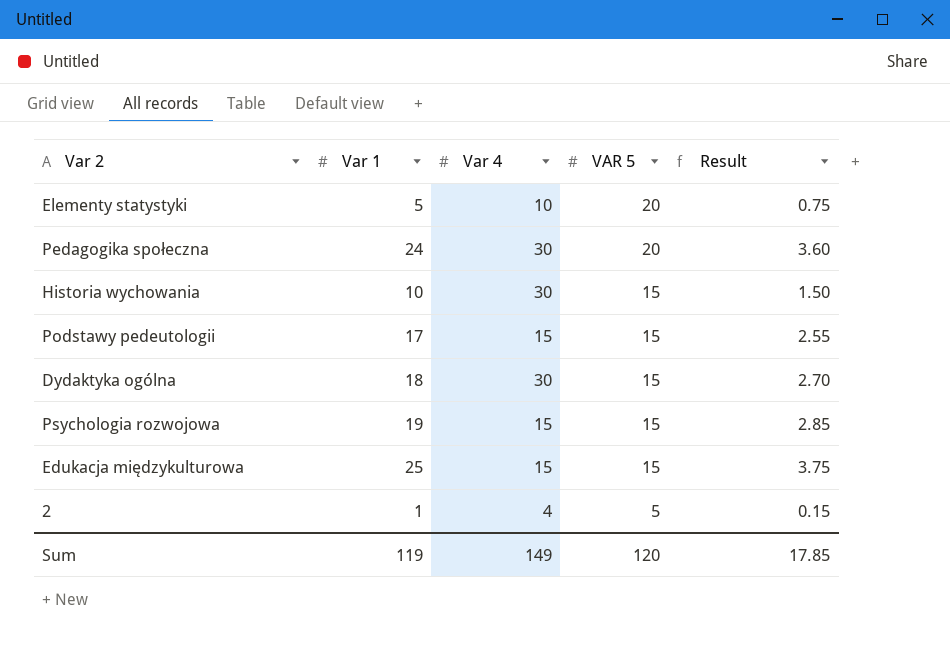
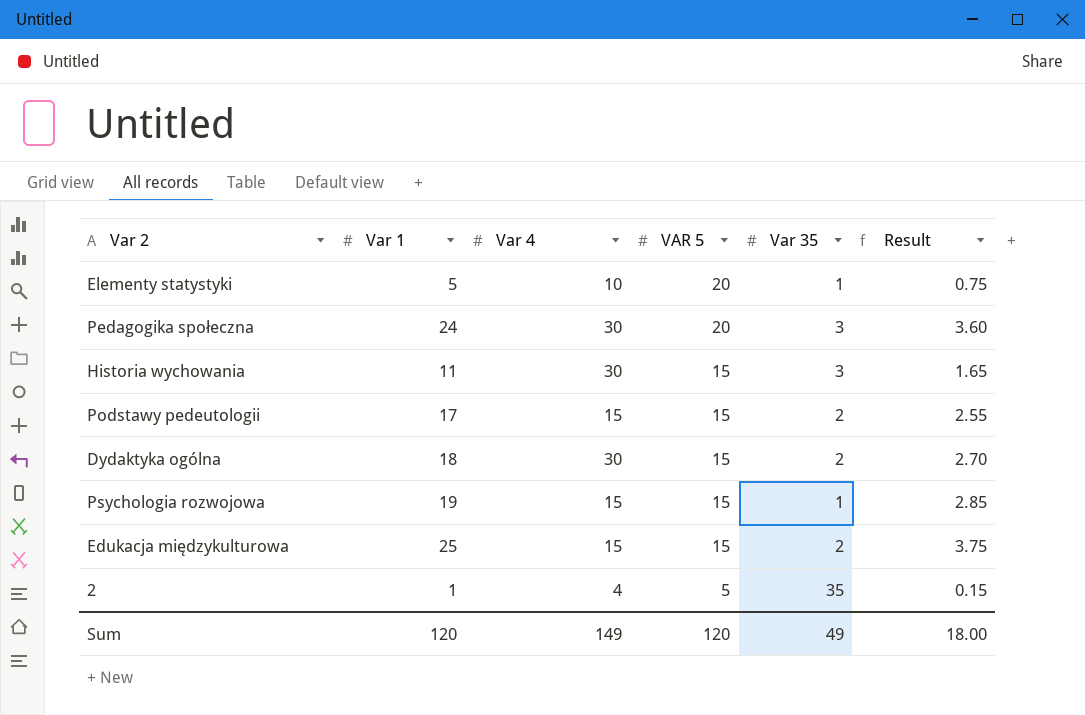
column Var 35 | position: none -> 5
Historia wychowania | Var 1: 10 -> 11
Historia wychowania | Result: 1.50 -> 1.65
Sum | Var 1: 119 -> 120
Sum | Result: 17.85 -> 18.00

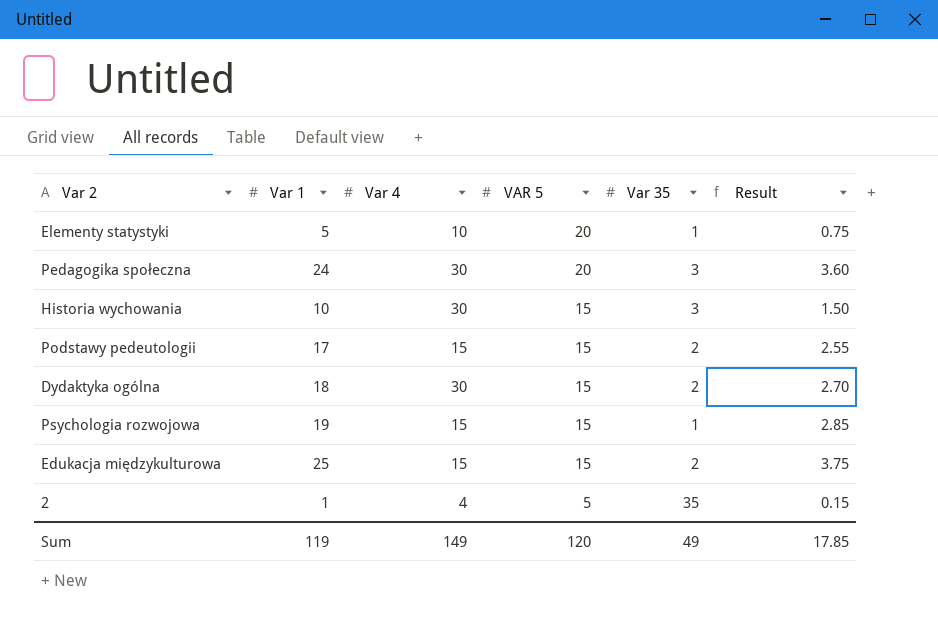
Historia wychowania | Var 1: 11 -> 10
Historia wychowania | Result: 1.65 -> 1.50
Sum | Var 1: 120 -> 119
Sum | Result: 18.00 -> 17.85

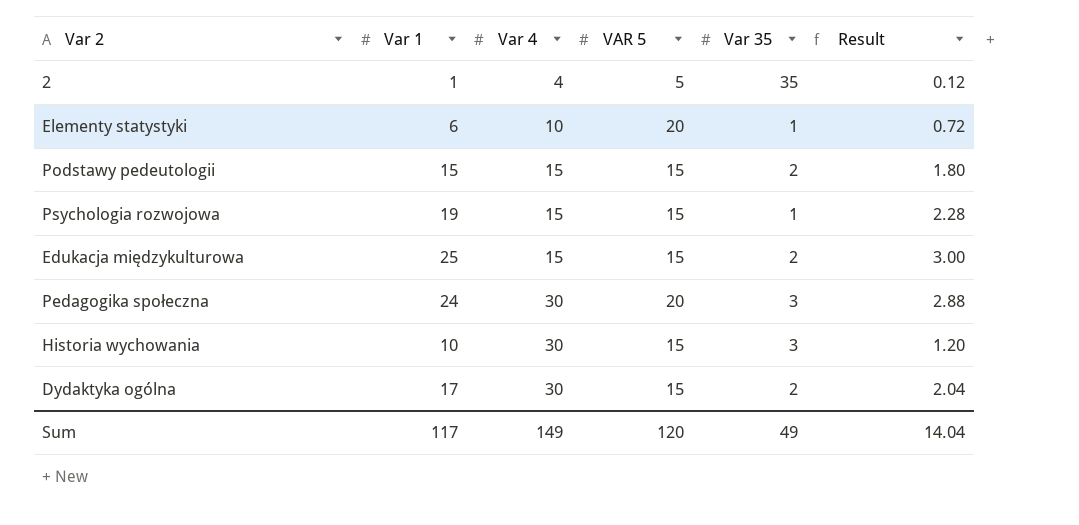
row order: VAR 5 descending -> Var 4 ascending
column Result | formula: [Var 1] * 0.15 -> [Var 1] * 0.12
Elementy statystyki | Var 1: 5 -> 6
Podstawy pedeutologii | Var 1: 17 -> 15
Dydaktyka ogólna | Var 1: 18 -> 17
Sum | Var 1: 119 -> 117
Sum | Result: 17.85 -> 14.04

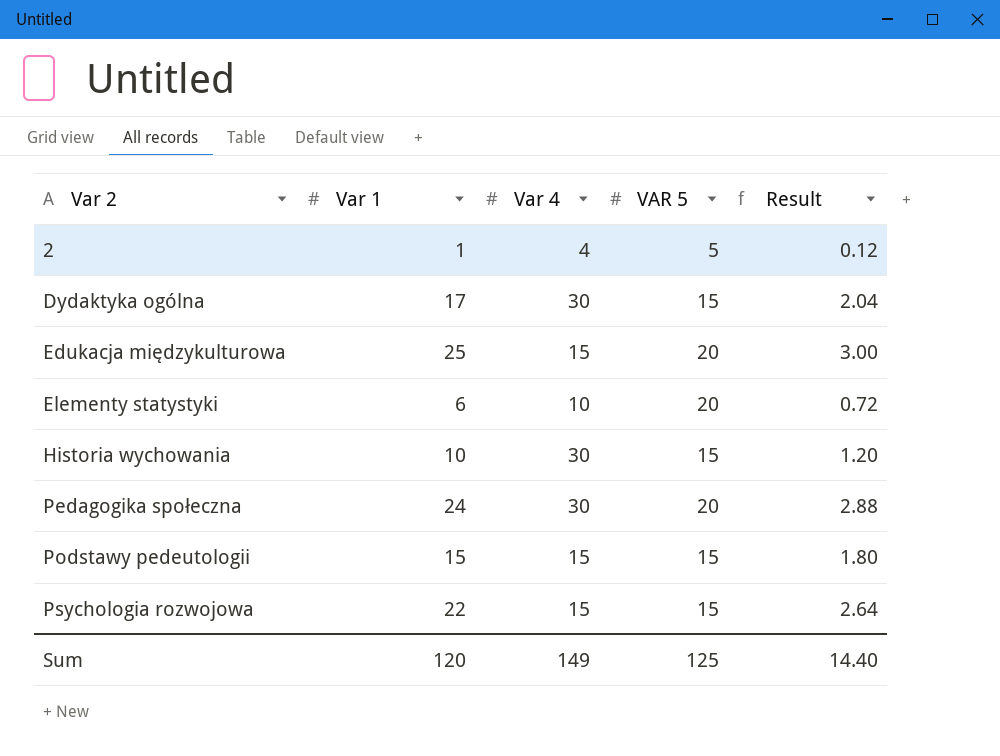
row order: Var 4 ascending -> Var 2 ascending
column Var 35 | position: 5 -> none
Edukacja międzykulturowa | VAR 5: 15 -> 20
Psychologia rozwojowa | Var 1: 19 -> 22
Psychologia rozwojowa | Result: 2.28 -> 2.64
Sum | Var 1: 117 -> 120
Sum | VAR 5: 120 -> 125
Sum | Result: 14.04 -> 14.40

